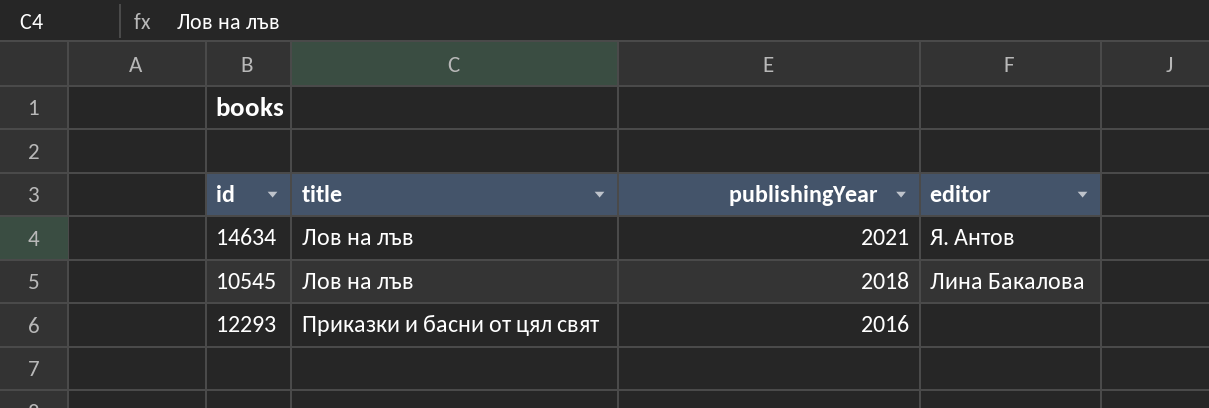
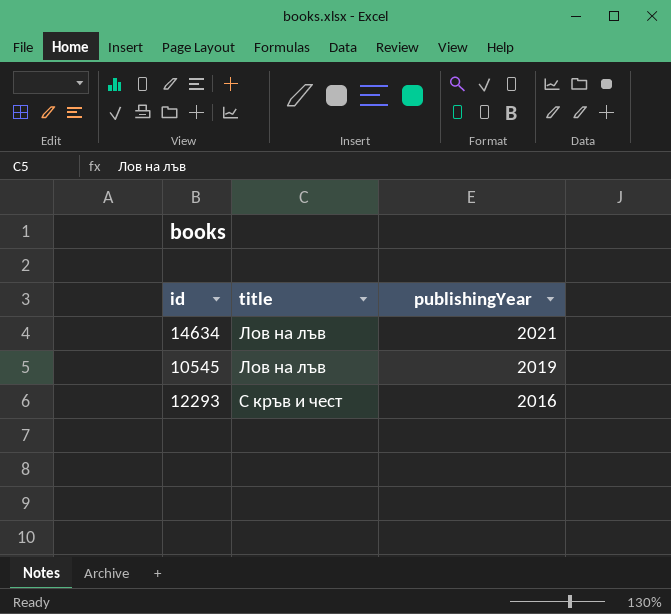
column editor | position: 4 -> none
10545 | publishingYear: 2018 -> 2019
12293 | title: Приказки и басни от цял свят -> С кръв и чест

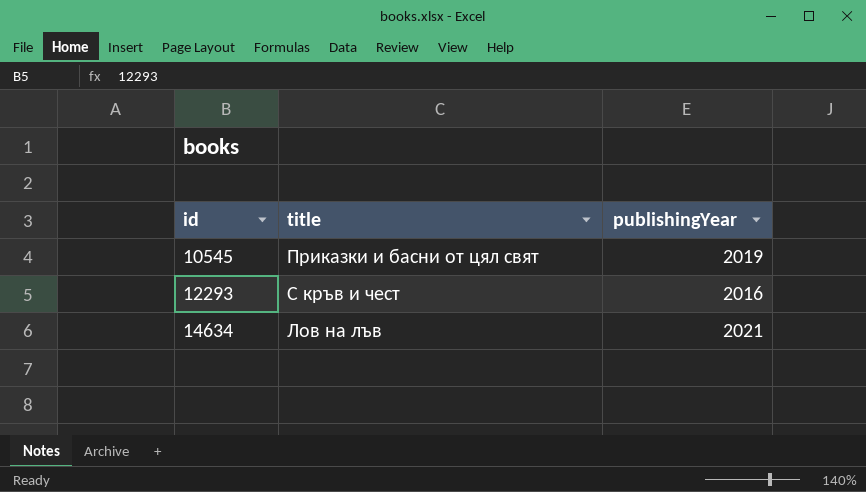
row order: title ascending -> id ascending
10545 | title: Лов на лъв -> Приказки и басни от цял свят

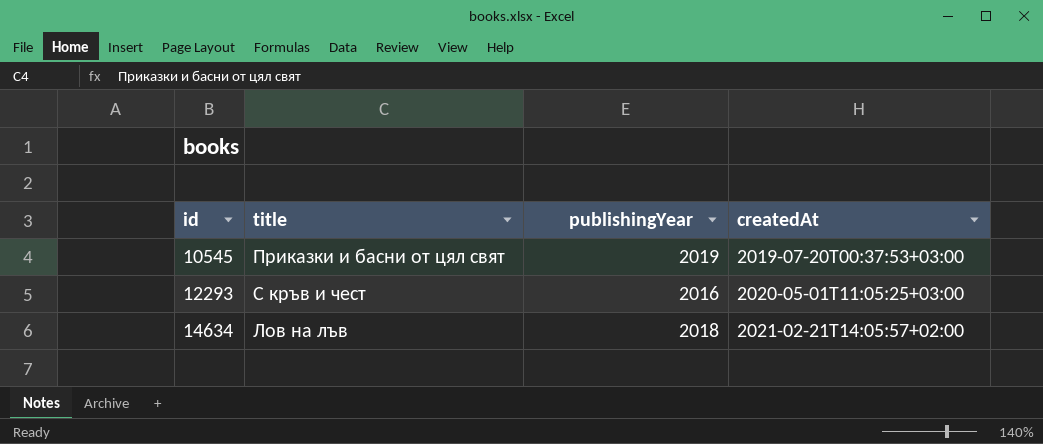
column createdAt | position: none -> 4
14634 | publishingYear: 2021 -> 2018

